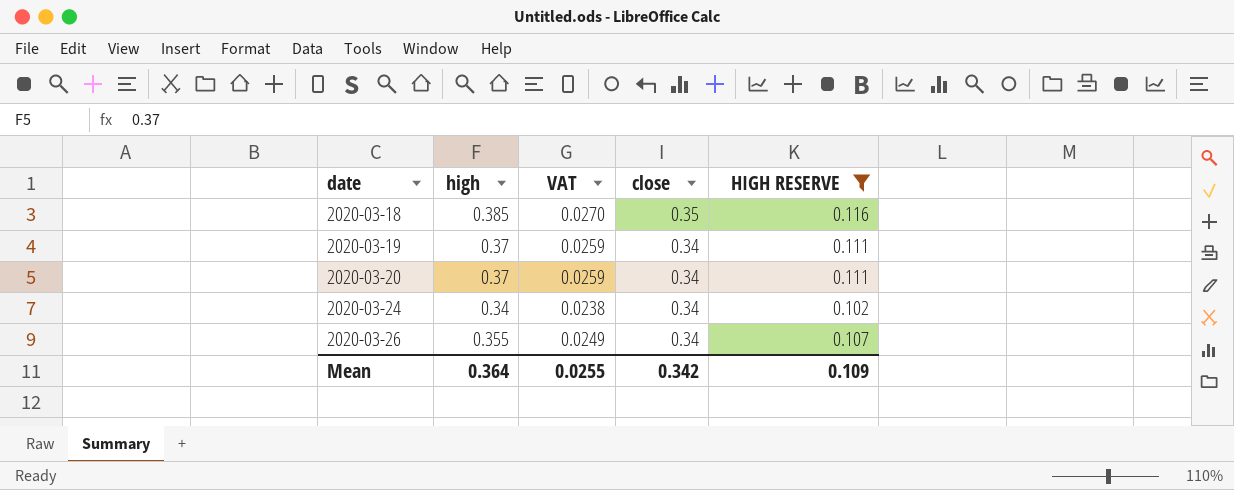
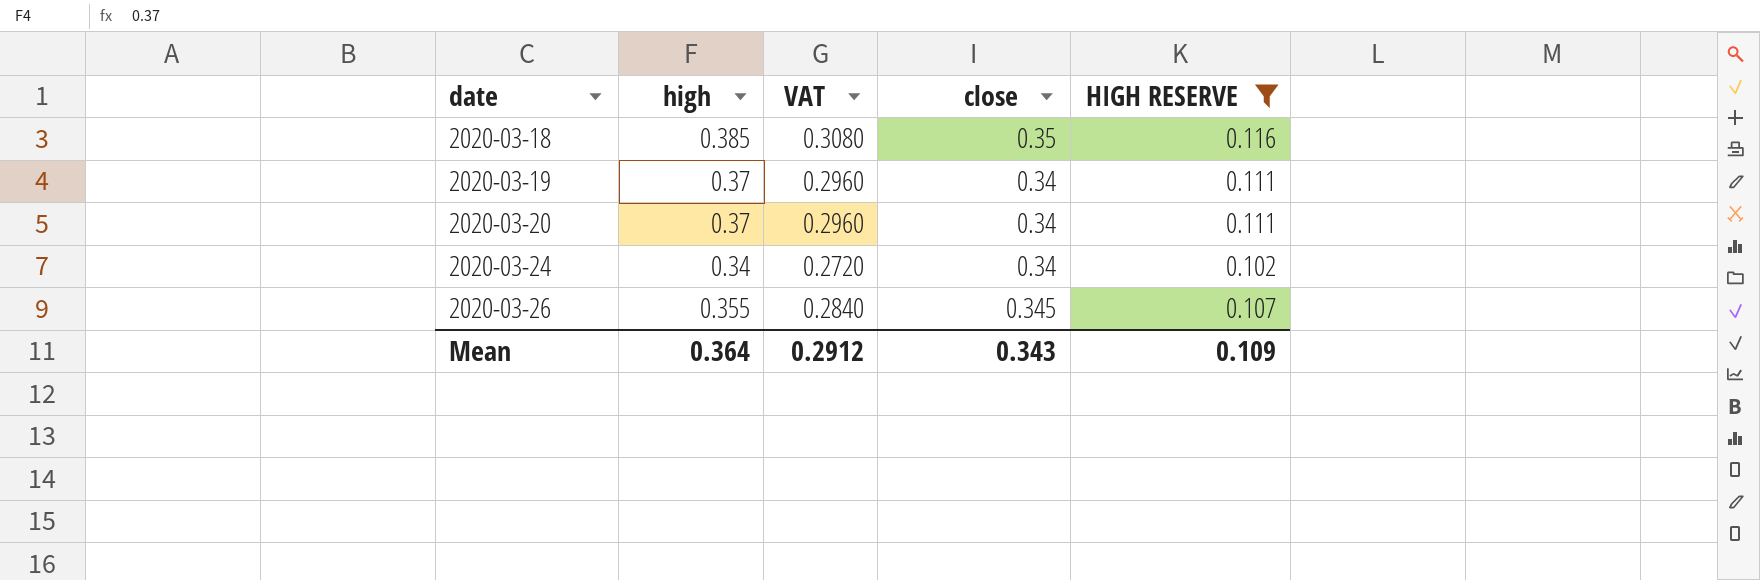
column VAT | formula: [high] * 0.07 -> [high] * 0.8
2020-03-26 | close: 0.34 -> 0.345
Mean | VAT: 0.0255 -> 0.2912
Mean | close: 0.342 -> 0.343

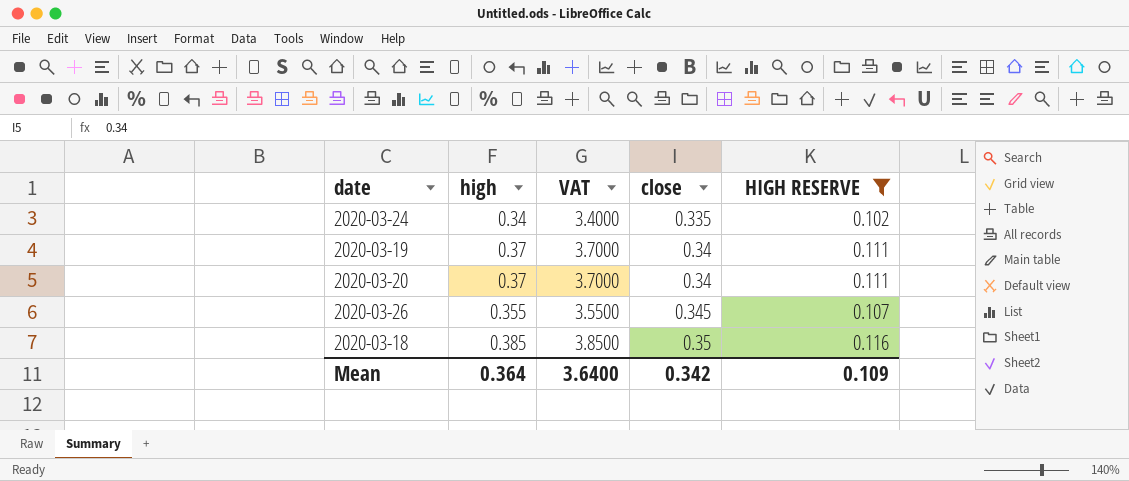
row order: date ascending -> close ascending
column VAT | formula: [high] * 0.8 -> [high] * 10
2020-03-24 | close: 0.34 -> 0.335
Mean | VAT: 0.2912 -> 3.6400
Mean | close: 0.343 -> 0.342

